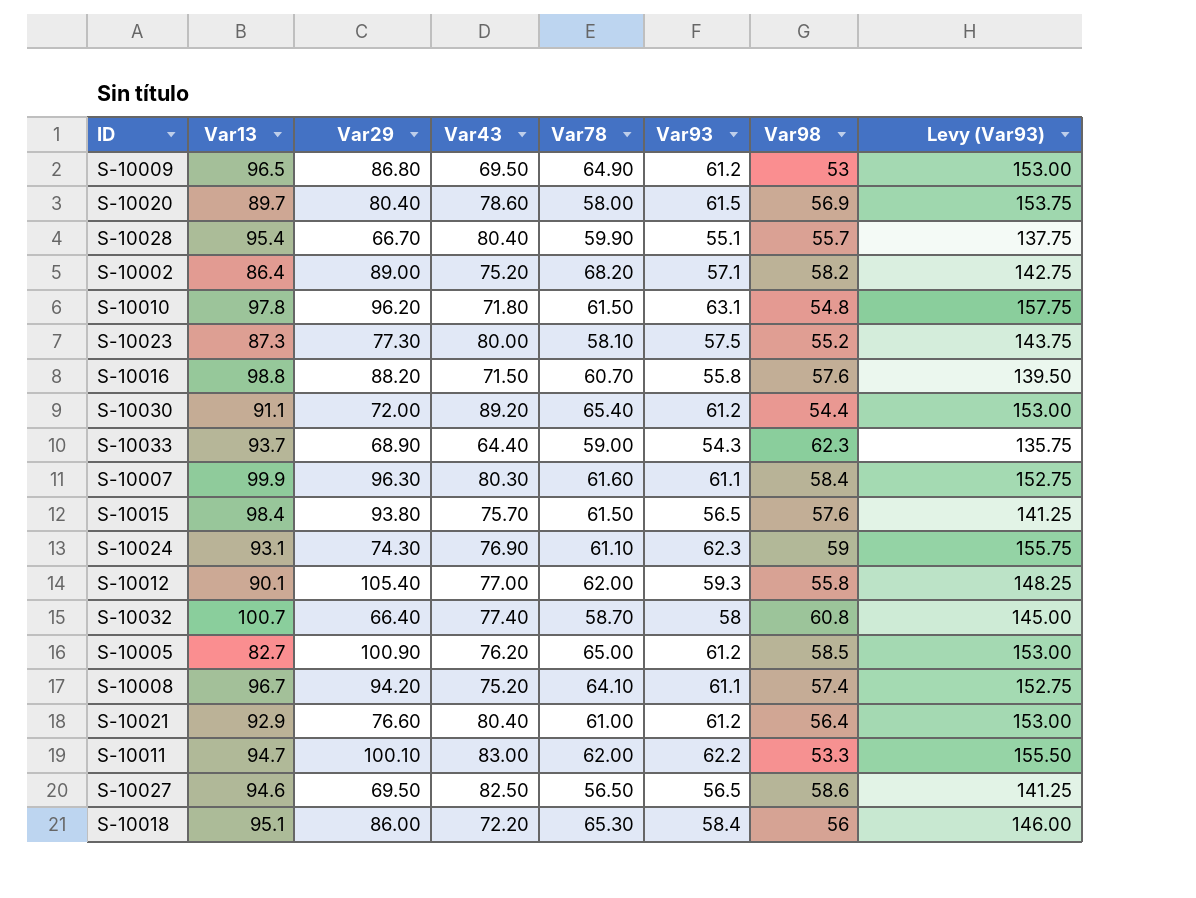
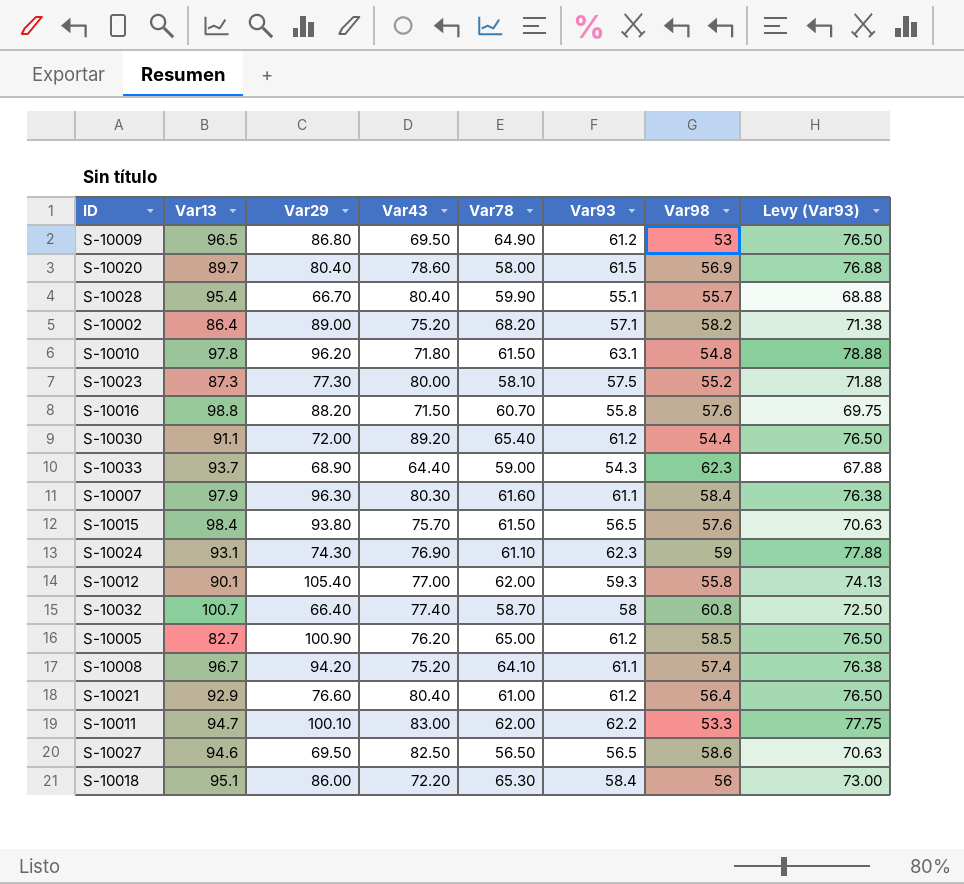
column Levy (Var93) | formula: [Var93] * 2.5 -> [Var93] * 1.25
S-10007 | Var13: 99.9 -> 97.9

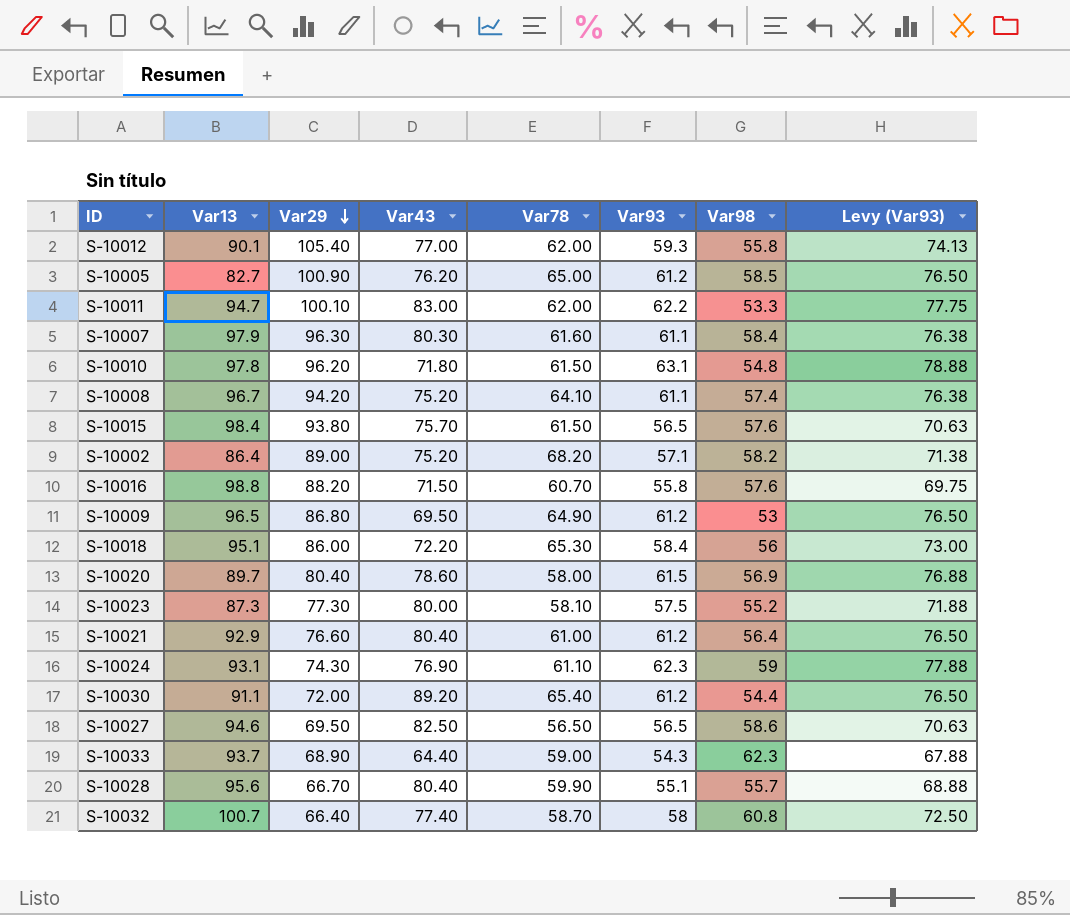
row order: none -> Var29 descending
S-10028 | Var13: 95.4 -> 95.6

